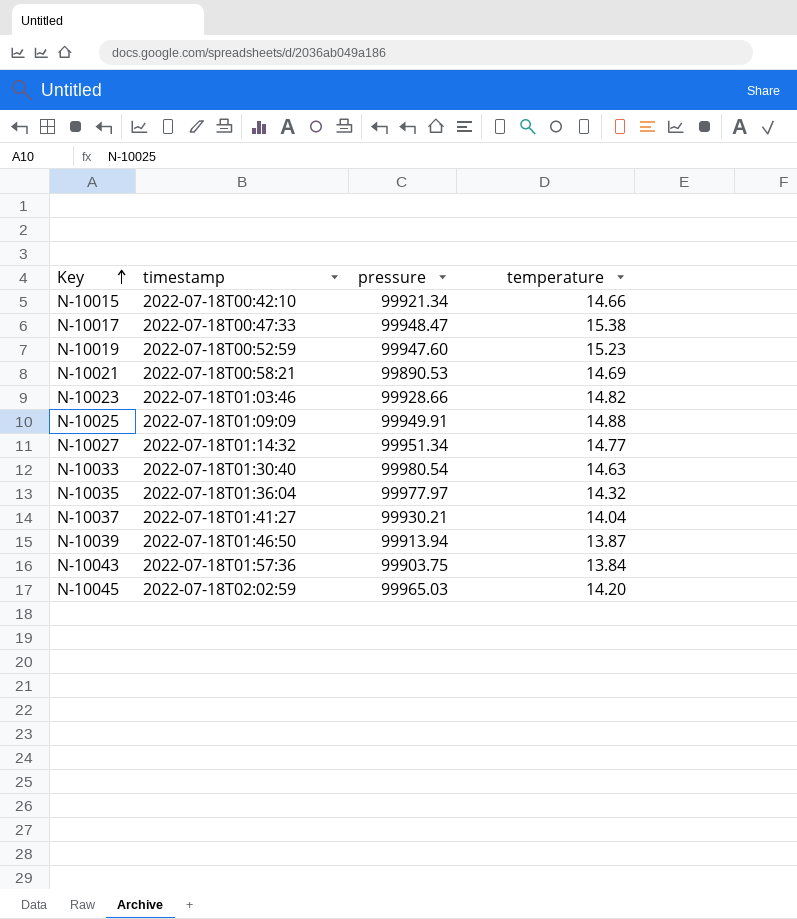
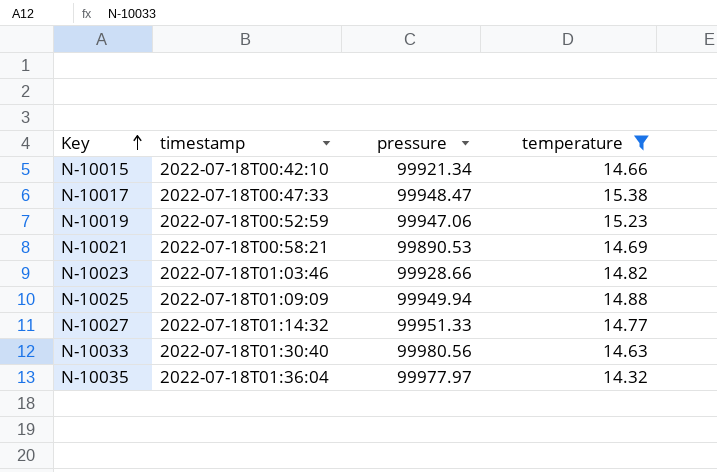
filter: none -> temperature >= 14.32
N-10019 | pressure: 99947.60 -> 99947.06
N-10025 | pressure: 99949.91 -> 99949.94
N-10027 | pressure: 99951.34 -> 99951.33
N-10033 | pressure: 99980.54 -> 99980.56

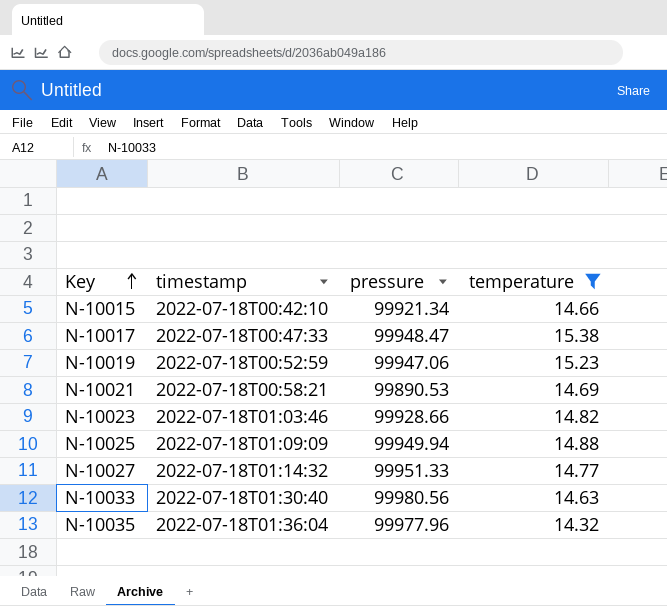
N-10035 | pressure: 99977.97 -> 99977.96

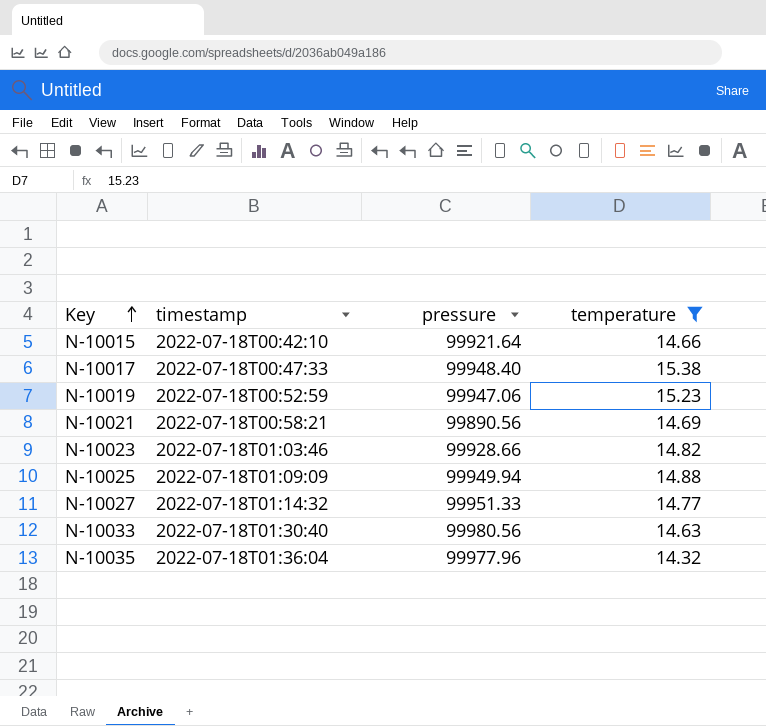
N-10015 | pressure: 99921.34 -> 99921.64
N-10017 | pressure: 99948.47 -> 99948.40
N-10021 | pressure: 99890.53 -> 99890.56

